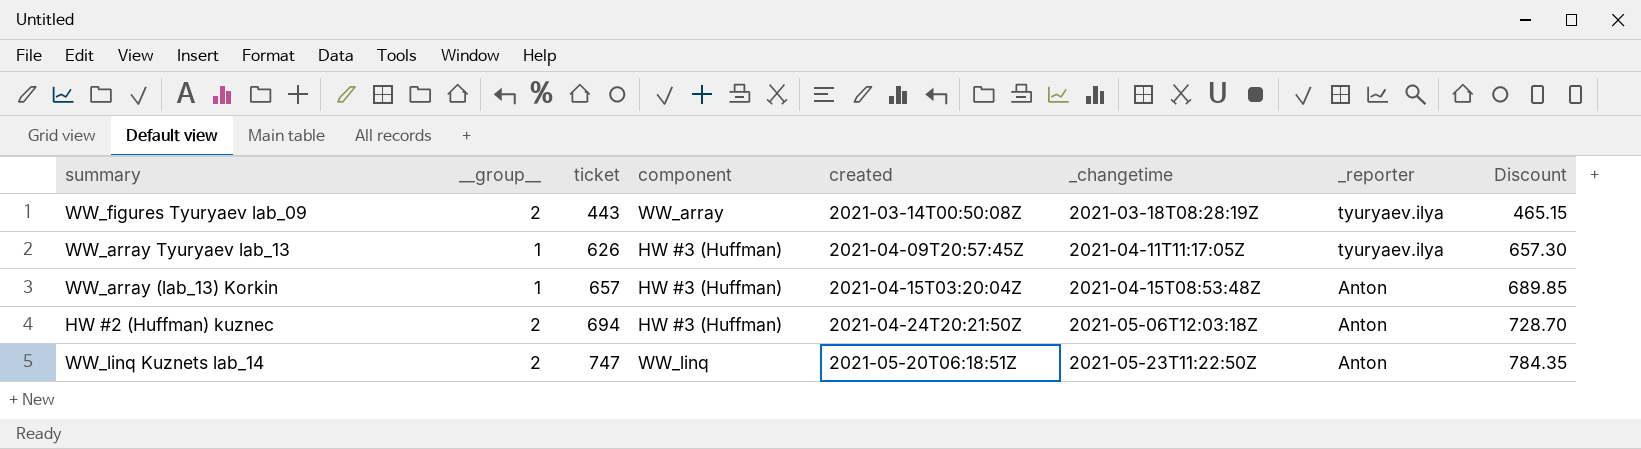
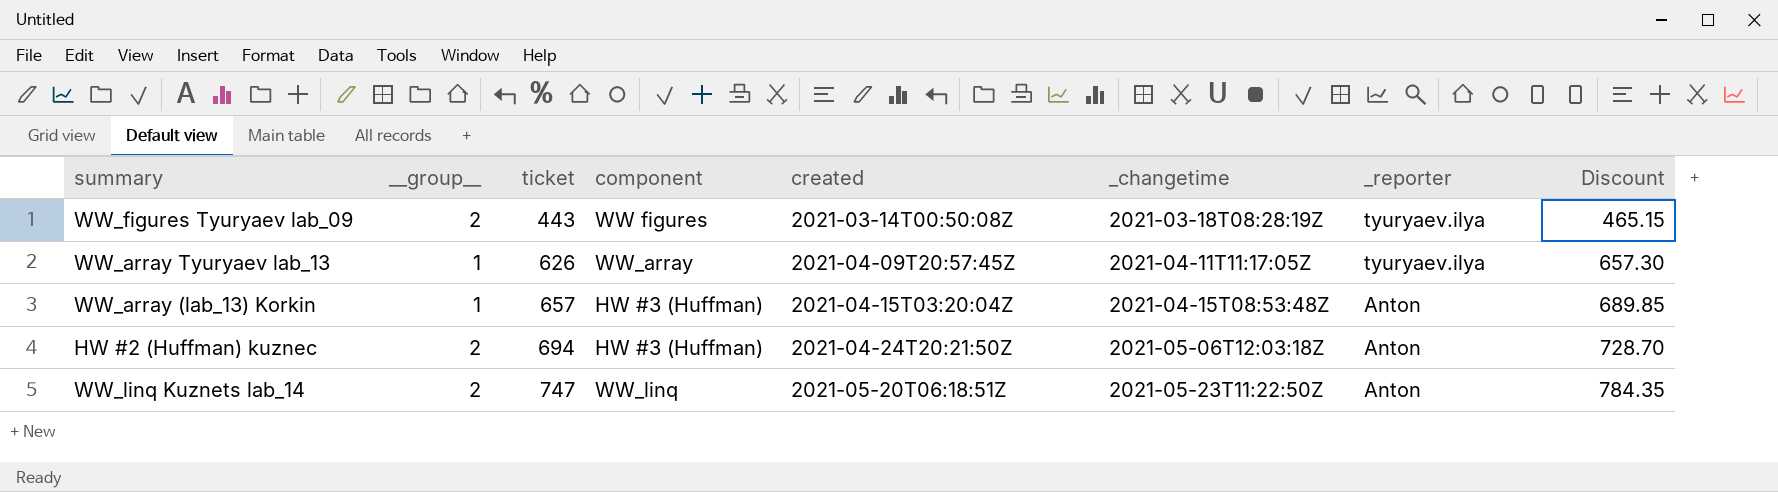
WW_figures Tyuryaev lab_09 | component: WW_array -> WW figures
WW_array Tyuryaev lab_13 | component: HW #3 (Huffman) -> WW_array

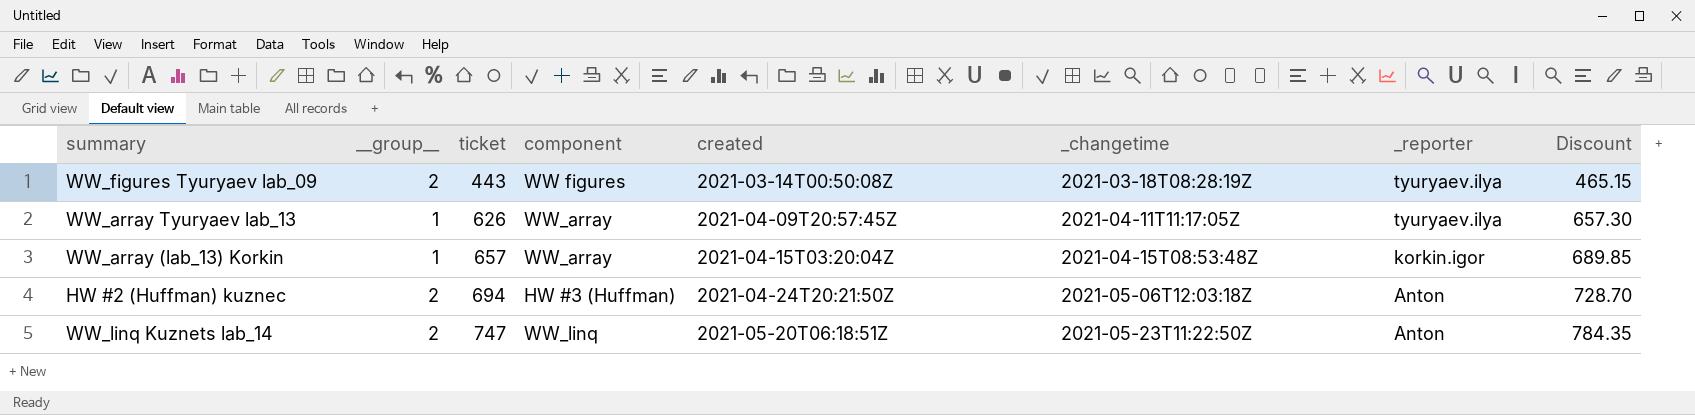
WW_array (lab_13) Korkin | component: HW #3 (Huffman) -> WW_array
WW_array (lab_13) Korkin | _reporter: Anton -> korkin.igor

